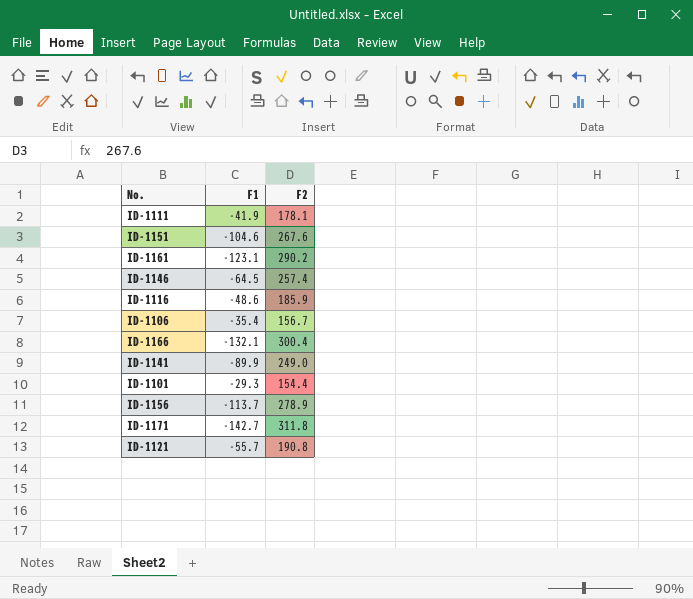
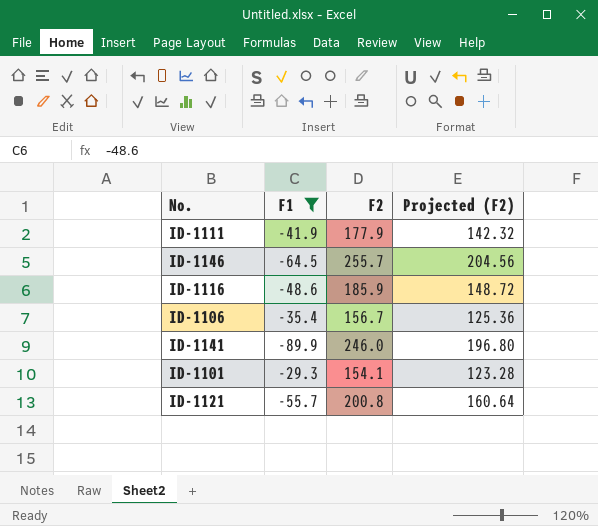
filter: none -> F1 >= -89.9
column Projected (F2) | formula: none -> [F2] * 0.8
ID-1111 | F2: 178.1 -> 177.9
ID-1146 | F2: 257.4 -> 255.7
ID-1141 | F2: 249.0 -> 246.0
ID-1101 | F2: 154.4 -> 154.1
ID-1121 | F2: 190.8 -> 200.8

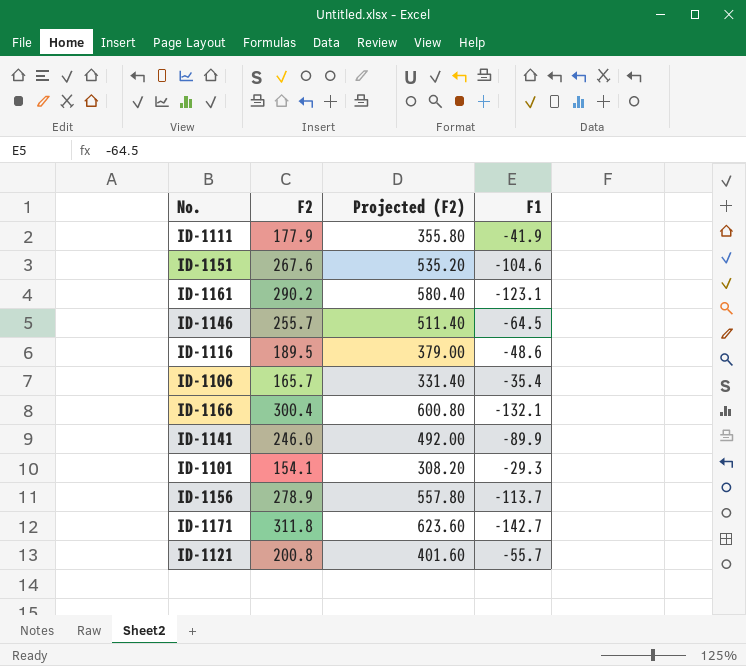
filter: F1 >= -89.9 -> none
column Projected (F2) | formula: [F2] * 0.8 -> [F2] * 2
column F1 | position: 2 -> 4
ID-1116 | F2: 185.9 -> 189.5
ID-1106 | F2: 156.7 -> 165.7

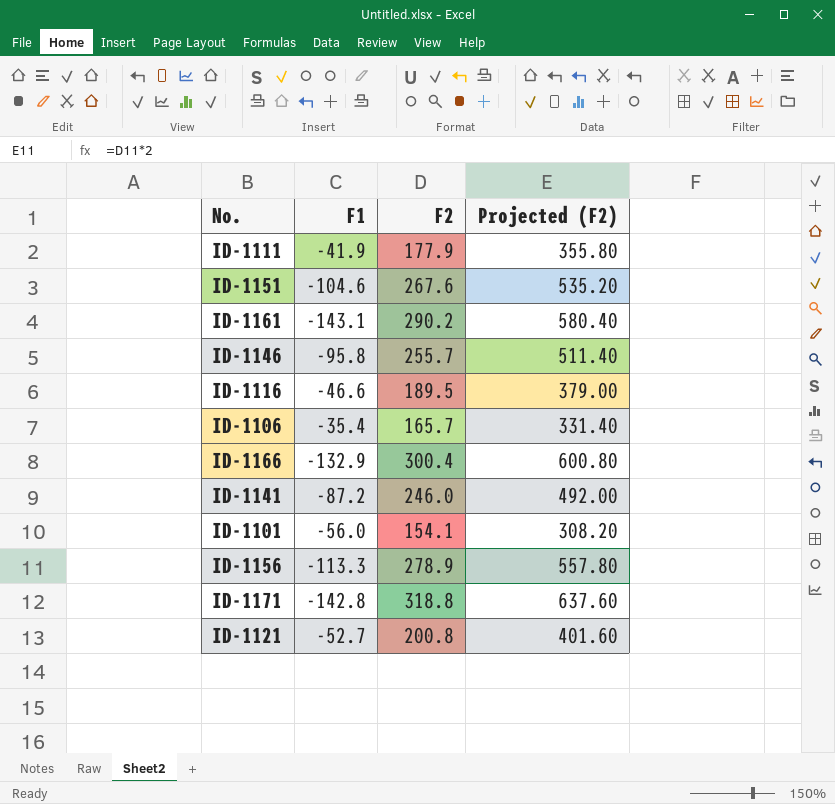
column F1 | position: 4 -> 2
ID-1161 | F1: -123.1 -> -143.1
ID-1146 | F1: -64.5 -> -95.8
ID-1116 | F1: -48.6 -> -46.6
ID-1166 | F1: -132.1 -> -132.9
ID-1141 | F1: -89.9 -> -87.2
ID-1101 | F1: -29.3 -> -56.0
ID-1156 | F1: -113.7 -> -113.3
ID-1171 | F1: -142.7 -> -142.8
ID-1171 | F2: 311.8 -> 318.8
ID-1171 | Projected (F2): 623.60 -> 637.60
ID-1121 | F1: -55.7 -> -52.7

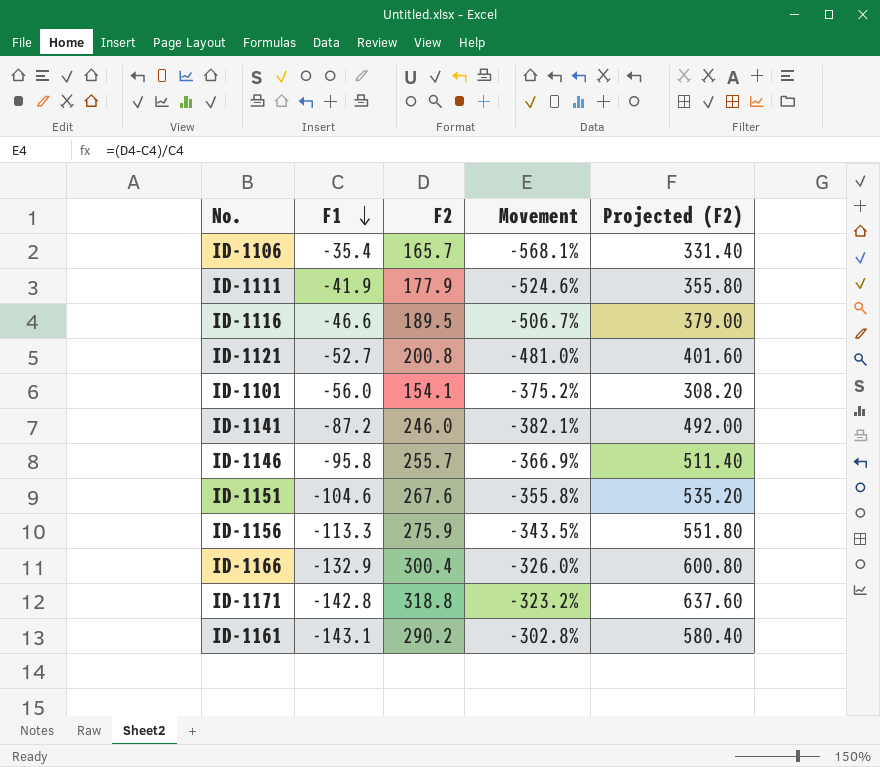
row order: none -> F1 descending
column Movement | formula: none -> ([F2] - [F1]) / [F1]
ID-1156 | F2: 278.9 -> 275.9
ID-1156 | Projected (F2): 557.80 -> 551.80

